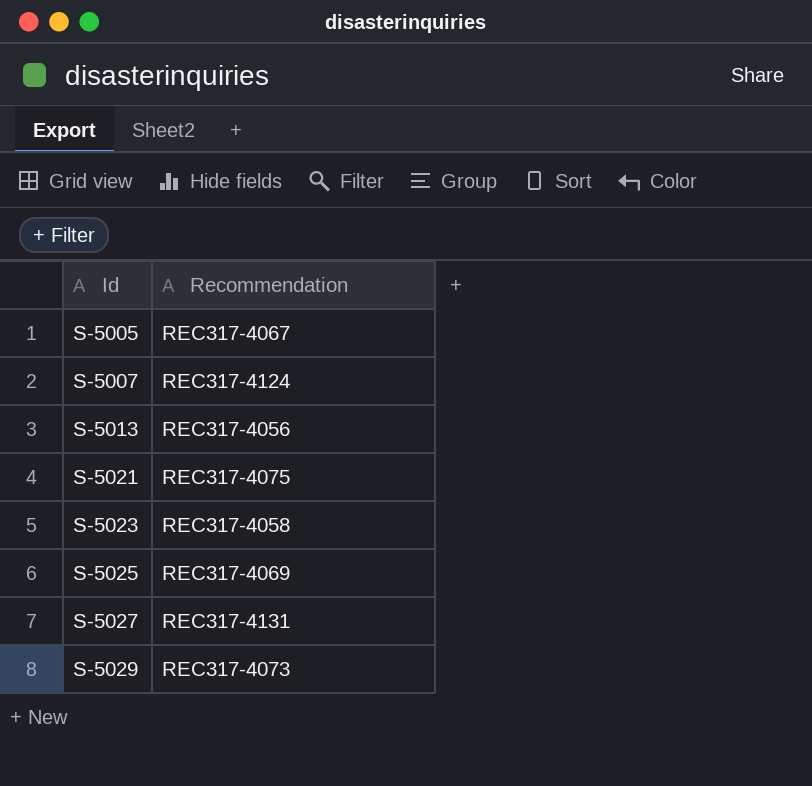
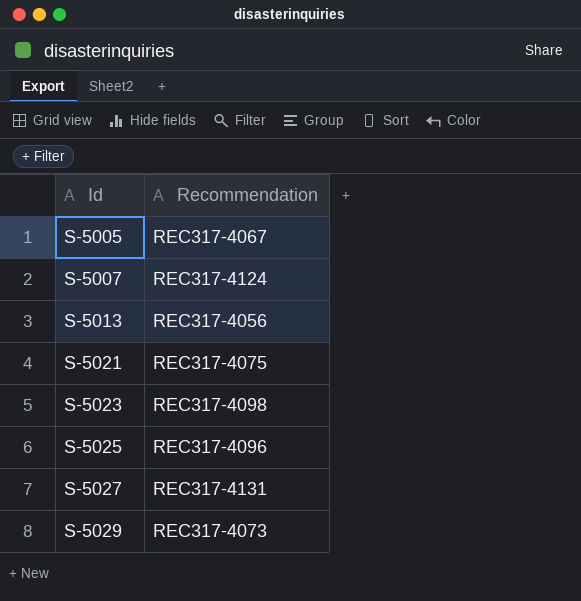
S-5023 | Recommendation: REC317-4058 -> REC317-4098
S-5025 | Recommendation: REC317-4069 -> REC317-4096

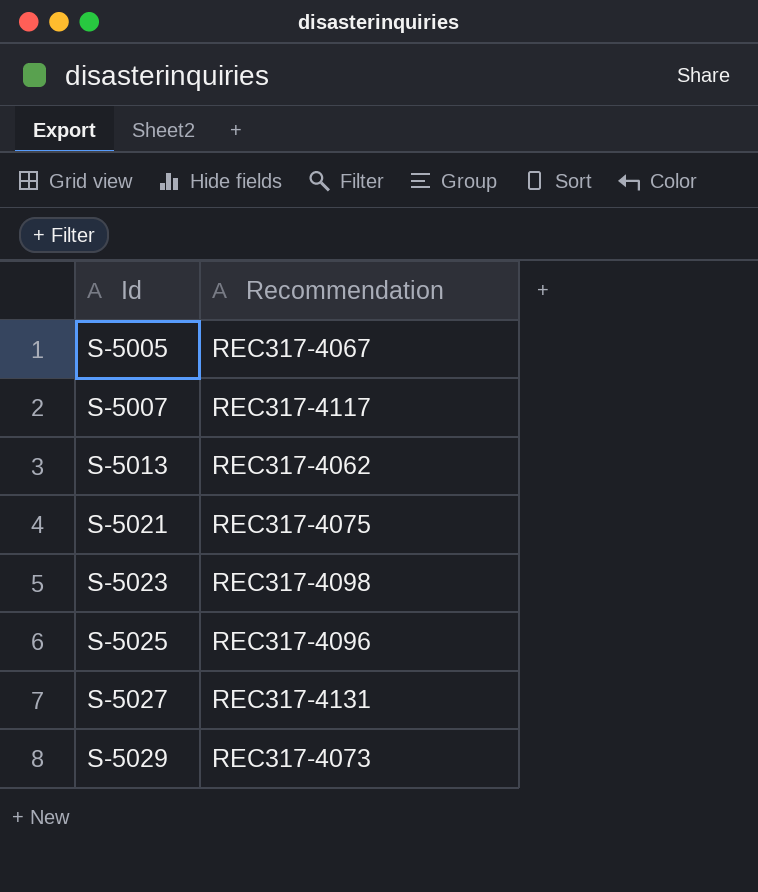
S-5007 | Recommendation: REC317-4124 -> REC317-4117
S-5013 | Recommendation: REC317-4056 -> REC317-4062

